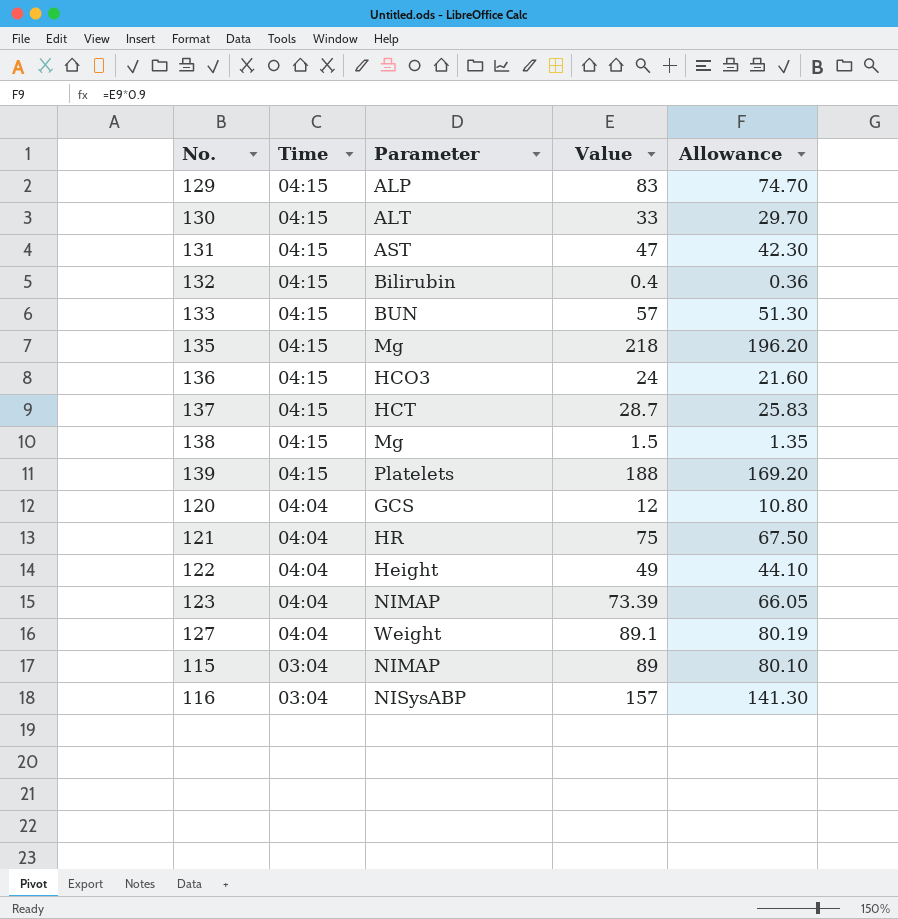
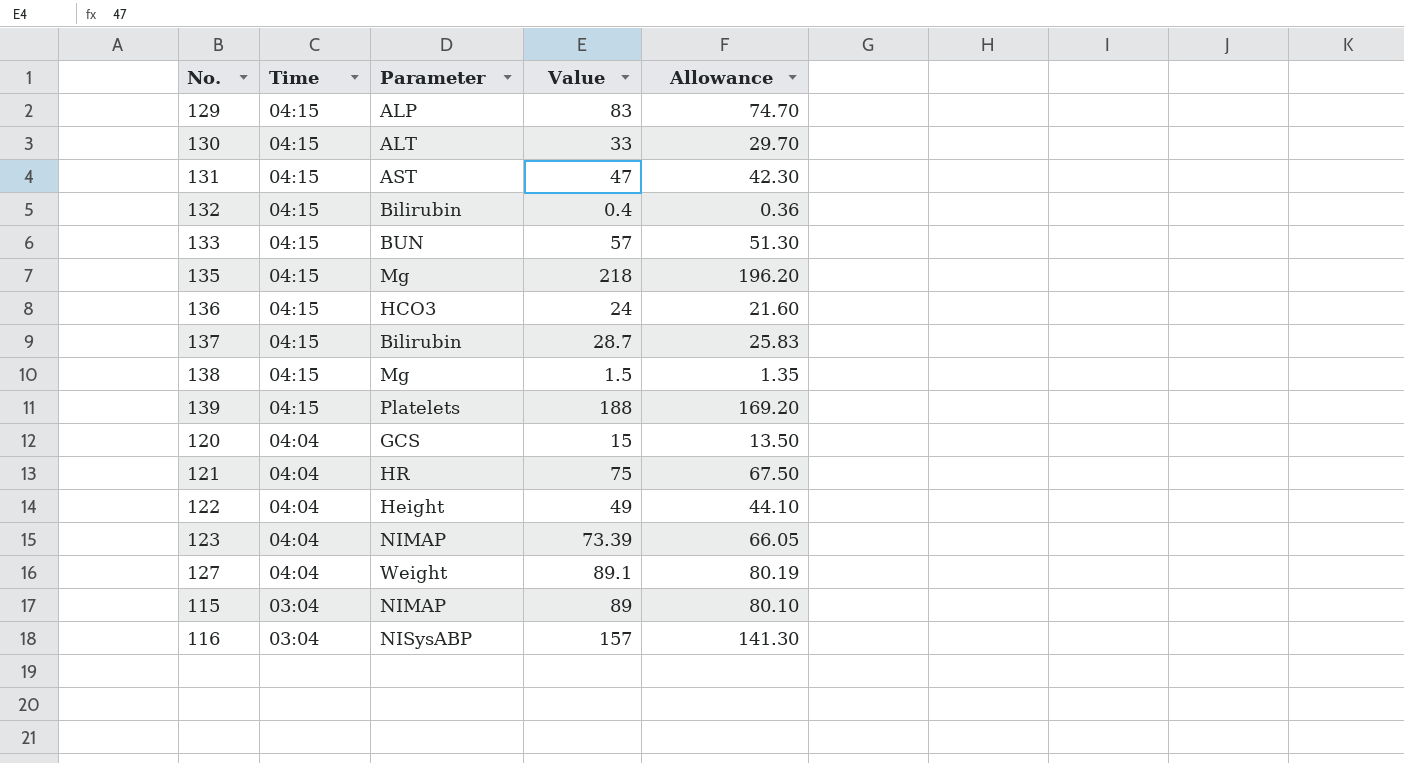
137 | Parameter: HCT -> Bilirubin
120 | Value: 12 -> 15
120 | Allowance: 10.80 -> 13.50

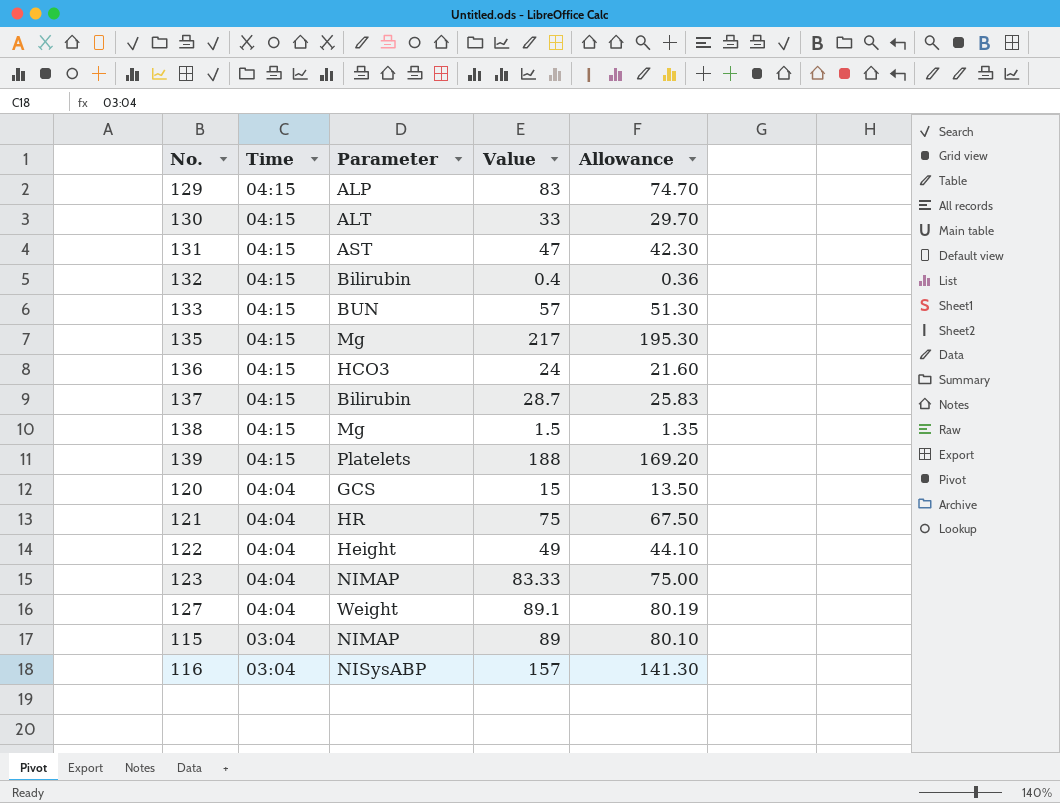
135 | Value: 218 -> 217
135 | Allowance: 196.20 -> 195.30
123 | Value: 73.39 -> 83.33
123 | Allowance: 66.05 -> 75.00

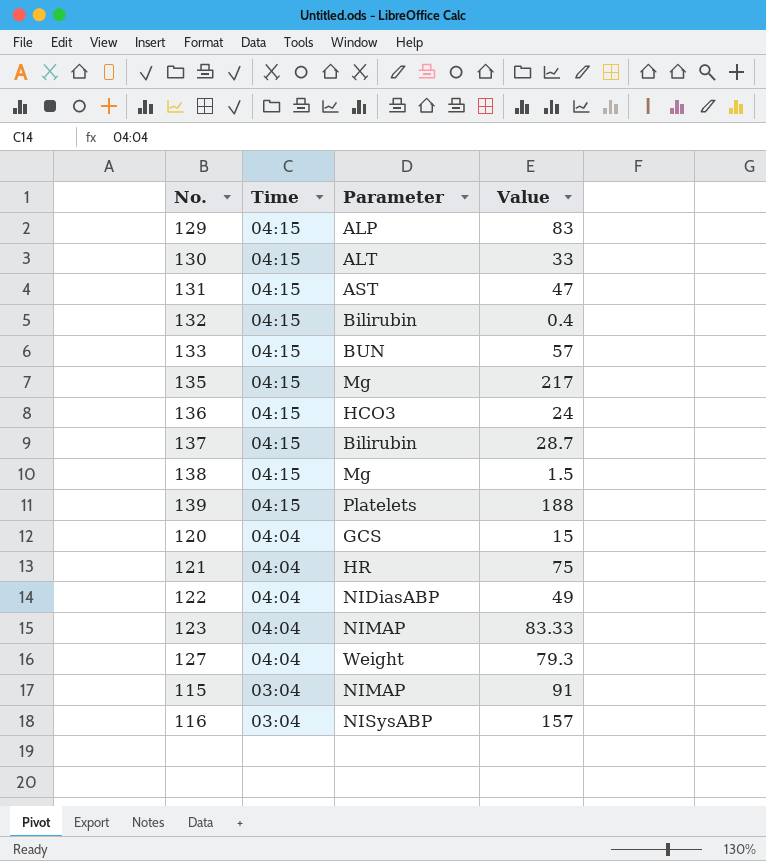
column Allowance | formula: [Value] * 0.9 -> none
122 | Parameter: Height -> NIDiasABP
127 | Value: 89.1 -> 79.3
115 | Value: 89 -> 91

